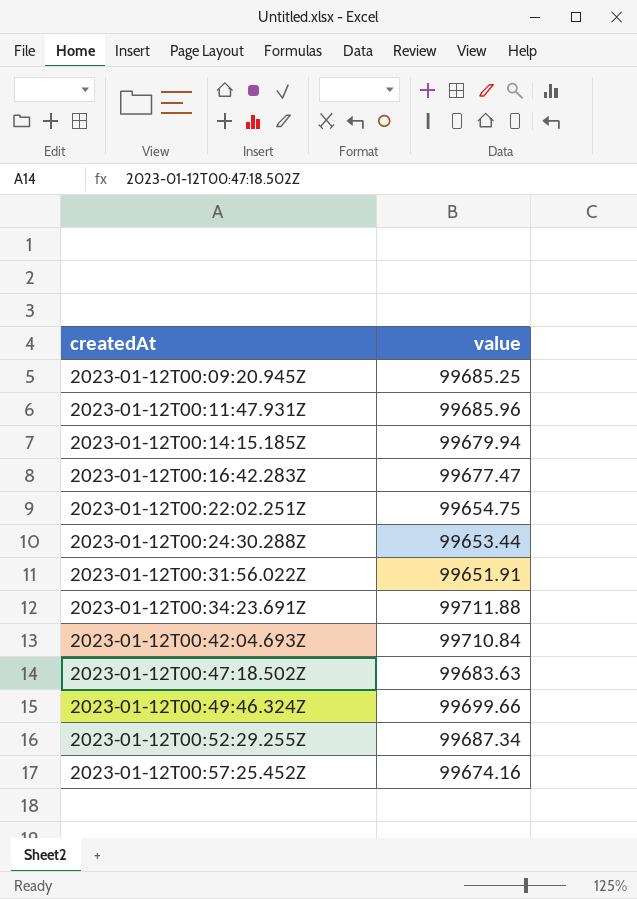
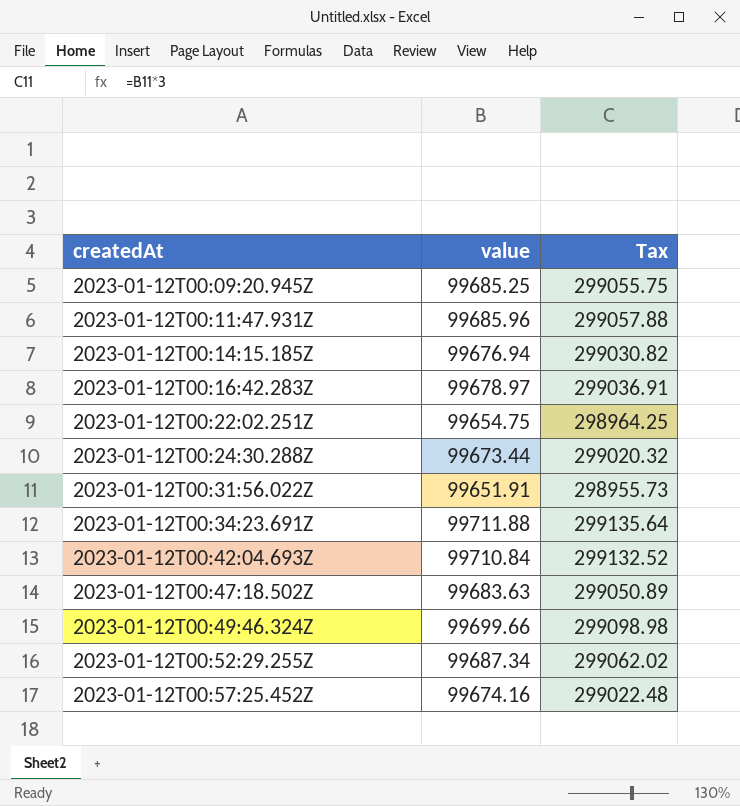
column Tax | formula: none -> [value] * 3
2023-01-12T00:14:15.185Z | value: 99679.94 -> 99676.94
2023-01-12T00:16:42.283Z | value: 99677.47 -> 99678.97
2023-01-12T00:24:30.288Z | value: 99653.44 -> 99673.44

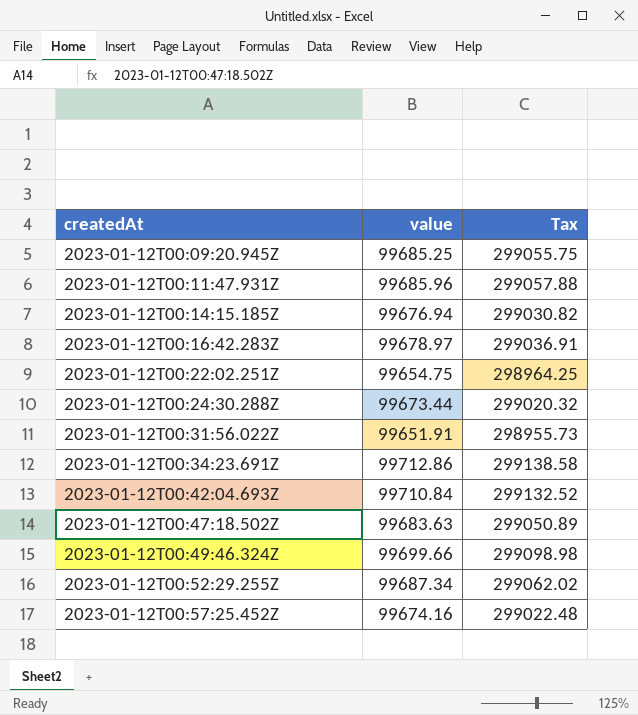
2023-01-12T00:34:23.691Z | value: 99711.88 -> 99712.86
2023-01-12T00:34:23.691Z | Tax: 299135.64 -> 299138.58

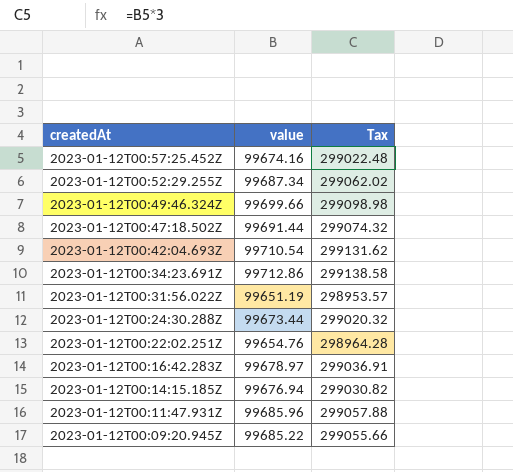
row order: createdAt ascending -> createdAt descending
2023-01-12T00:47:18.502Z | value: 99683.63 -> 99691.44
2023-01-12T00:47:18.502Z | Tax: 299050.89 -> 299074.32
2023-01-12T00:42:04.693Z | value: 99710.84 -> 99710.54
2023-01-12T00:42:04.693Z | Tax: 299132.52 -> 299131.62
2023-01-12T00:31:56.022Z | value: 99651.91 -> 99651.19
2023-01-12T00:31:56.022Z | Tax: 298955.73 -> 298953.57
2023-01-12T00:22:02.251Z | value: 99654.75 -> 99654.76
2023-01-12T00:22:02.251Z | Tax: 298964.25 -> 298964.28
2023-01-12T00:09:20.945Z | value: 99685.25 -> 99685.22
2023-01-12T00:09:20.945Z | Tax: 299055.75 -> 299055.66

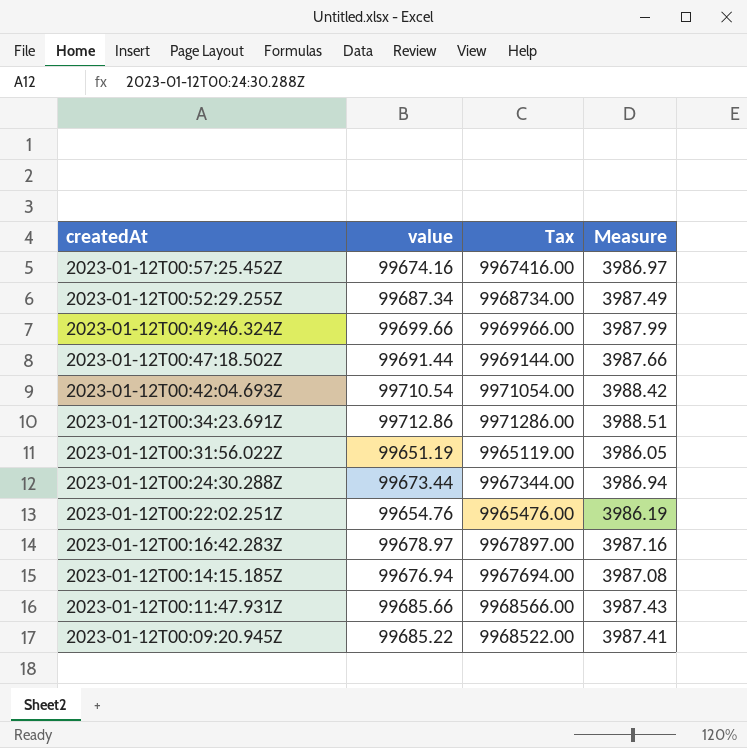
column Tax | formula: [value] * 3 -> [value] * 100
column Measure | formula: none -> [value] * 0.04
2023-01-12T00:11:47.931Z | value: 99685.96 -> 99685.66

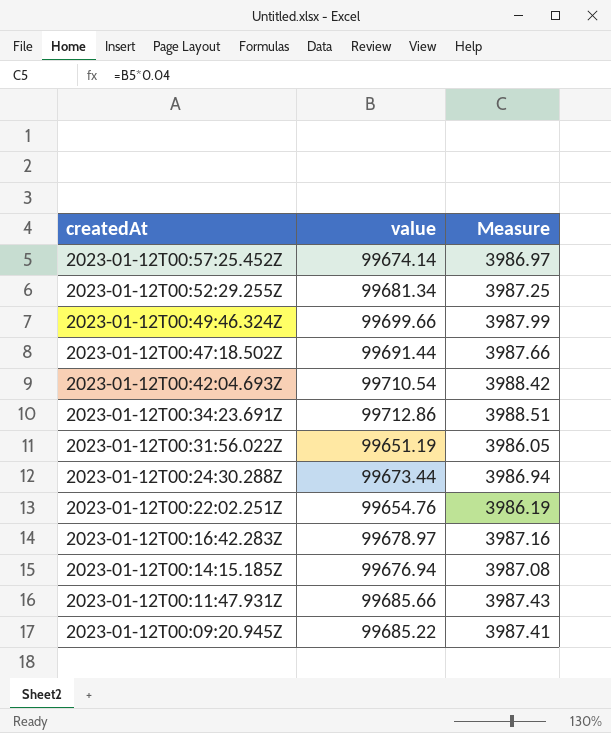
column Tax | formula: [value] * 100 -> none
2023-01-12T00:57:25.452Z | value: 99674.16 -> 99674.14
2023-01-12T00:52:29.255Z | value: 99687.34 -> 99681.34
2023-01-12T00:52:29.255Z | Measure: 3987.49 -> 3987.25

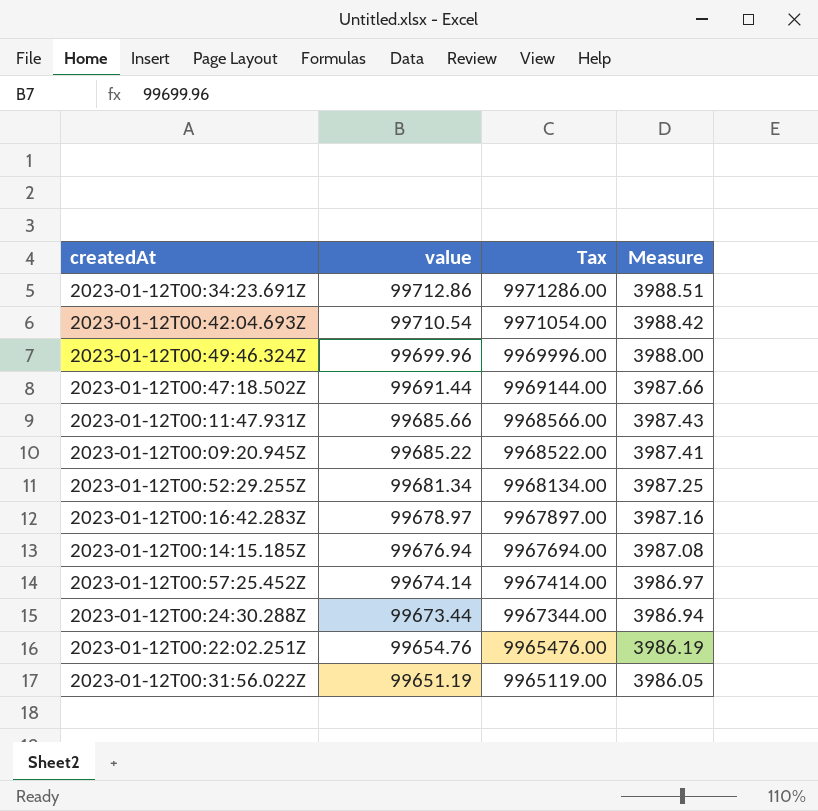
row order: createdAt descending -> value descending
column Tax | formula: none -> [value] * 100
2023-01-12T00:49:46.324Z | value: 99699.66 -> 99699.96
2023-01-12T00:49:46.324Z | Measure: 3987.99 -> 3988.00

